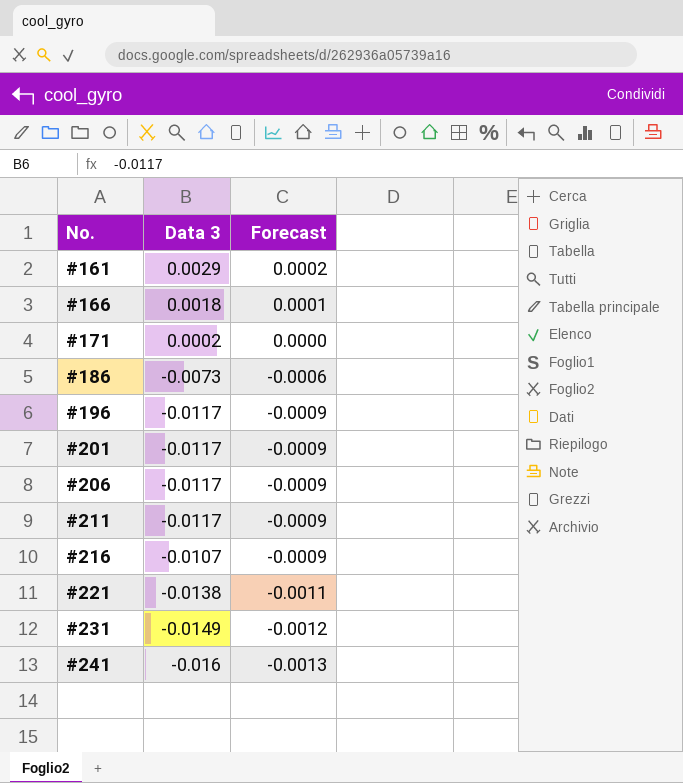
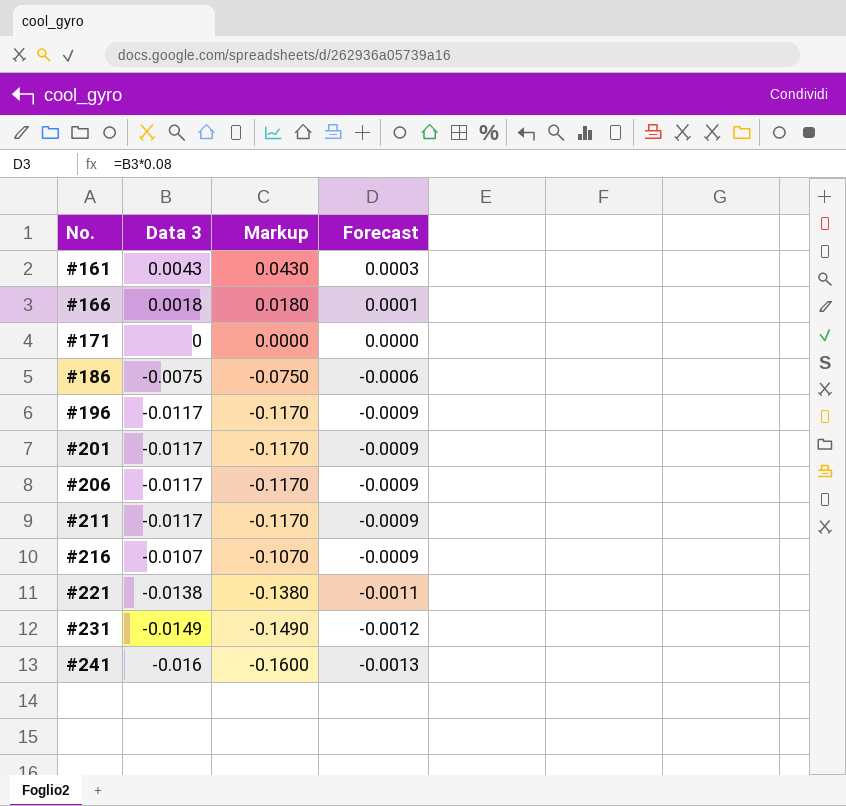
column Markup | formula: none -> [Data 3] * 10
#161 | Data 3: 0.0029 -> 0.0043
#161 | Forecast: 0.0002 -> 0.0003
#171 | Data 3: 0.0002 -> 0
#186 | Data 3: -0.0073 -> -0.0075

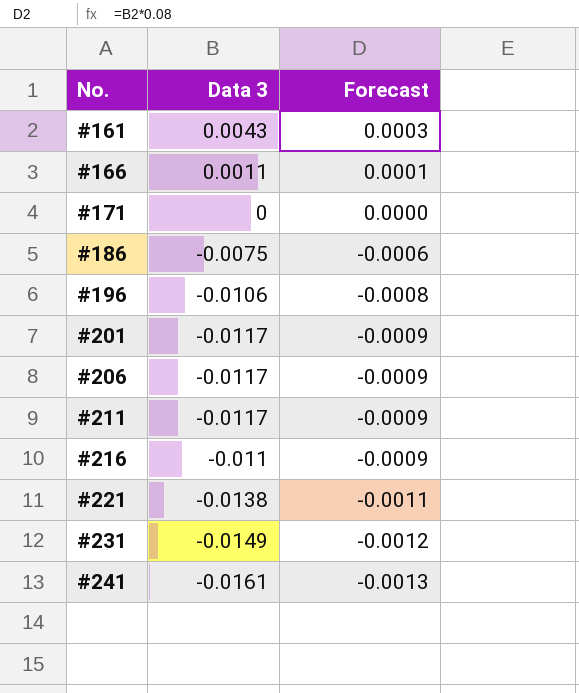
column Markup | formula: [Data 3] * 10 -> none
#166 | Data 3: 0.0018 -> 0.0011
#196 | Data 3: -0.0117 -> -0.0106
#196 | Forecast: -0.0009 -> -0.0008
#216 | Data 3: -0.0107 -> -0.011
#241 | Data 3: -0.016 -> -0.0161

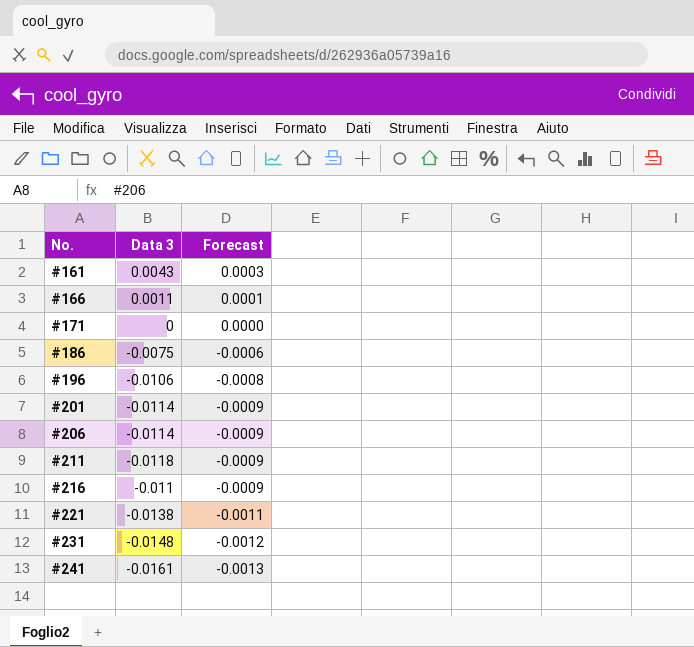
#201 | Data 3: -0.0117 -> -0.0114
#206 | Data 3: -0.0117 -> -0.0114
#211 | Data 3: -0.0117 -> -0.0118
#231 | Data 3: -0.0149 -> -0.0148

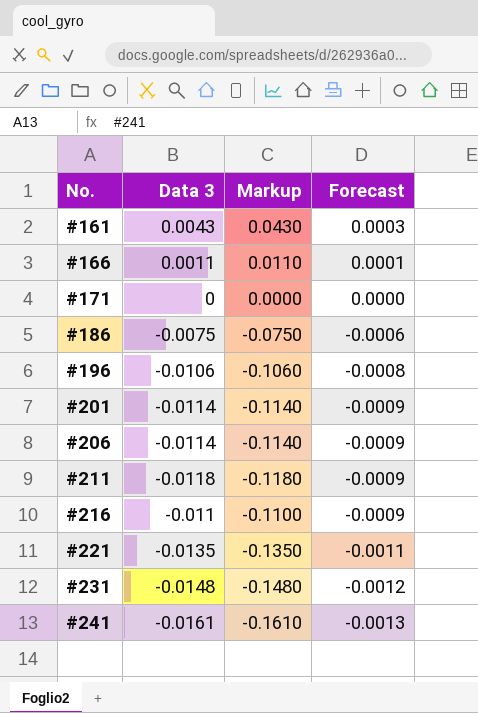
column Markup | formula: none -> [Data 3] * 10
#221 | Data 3: -0.0138 -> -0.0135

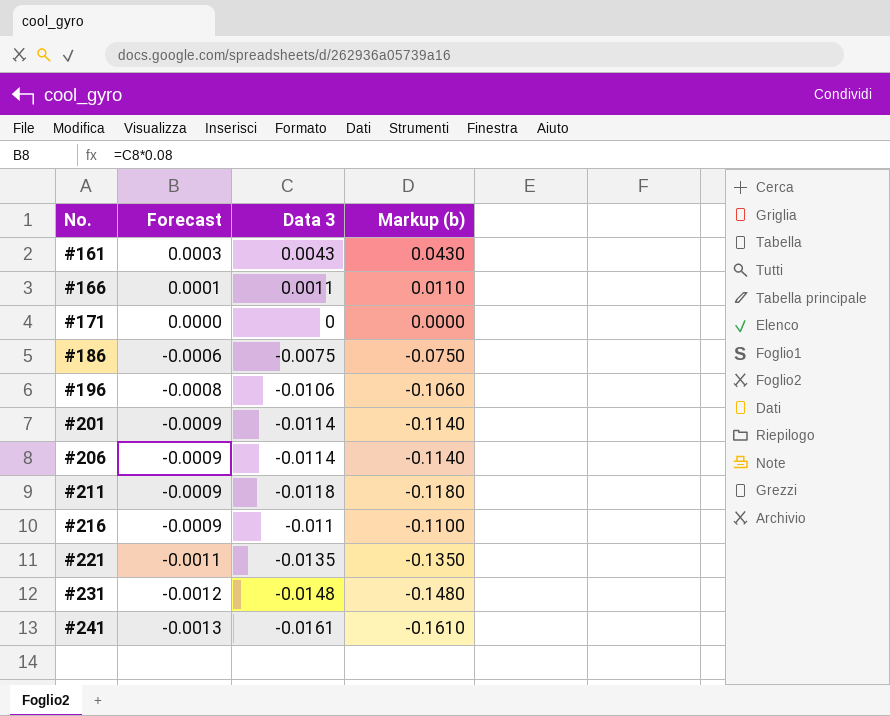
column Forecast | position: 4 -> 2
column name: Markup -> Markup (b)

